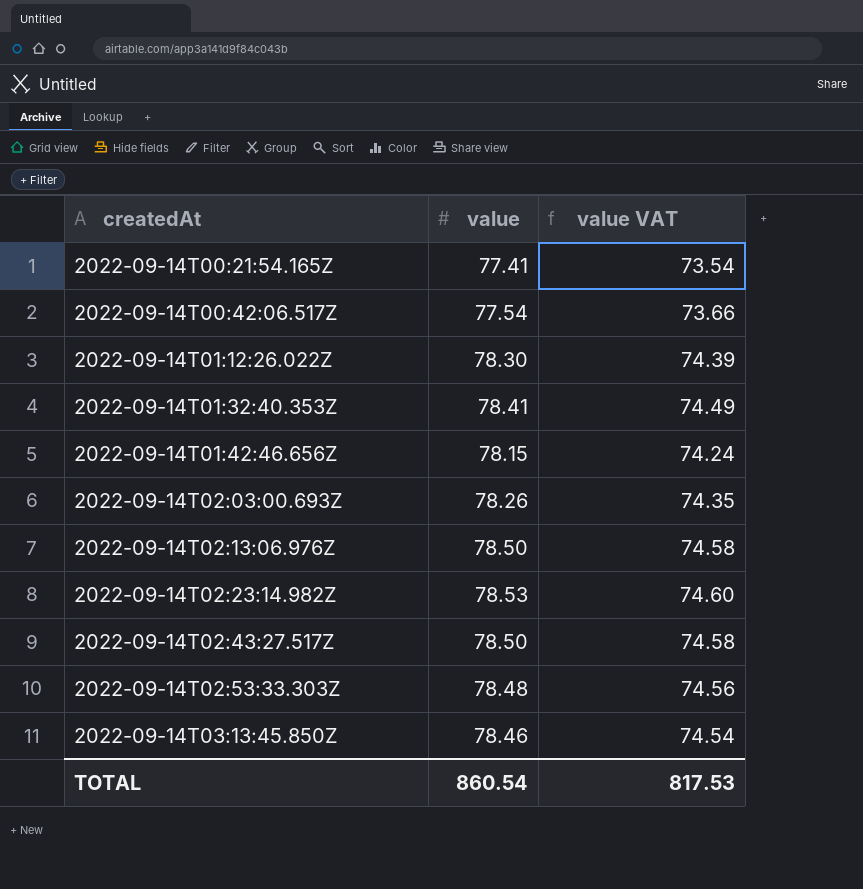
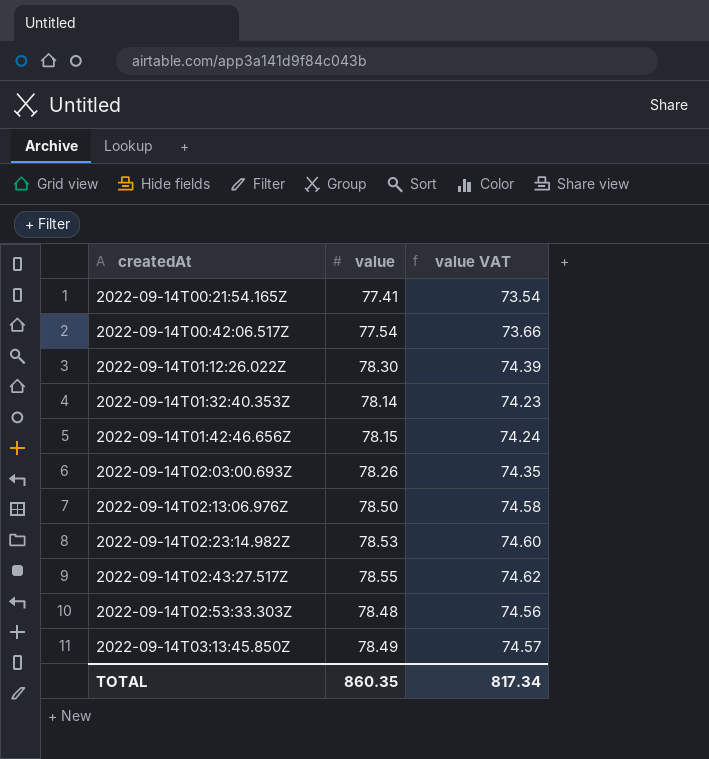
2022-09-14T01:32:40.353Z | value: 78.41 -> 78.14
2022-09-14T01:32:40.353Z | value VAT: 74.49 -> 74.23
2022-09-14T02:43:27.517Z | value: 78.50 -> 78.55
2022-09-14T02:43:27.517Z | value VAT: 74.58 -> 74.62
2022-09-14T03:13:45.850Z | value: 78.46 -> 78.49
2022-09-14T03:13:45.850Z | value VAT: 74.54 -> 74.57
TOTAL | value: 860.54 -> 860.35
TOTAL | value VAT: 817.53 -> 817.34

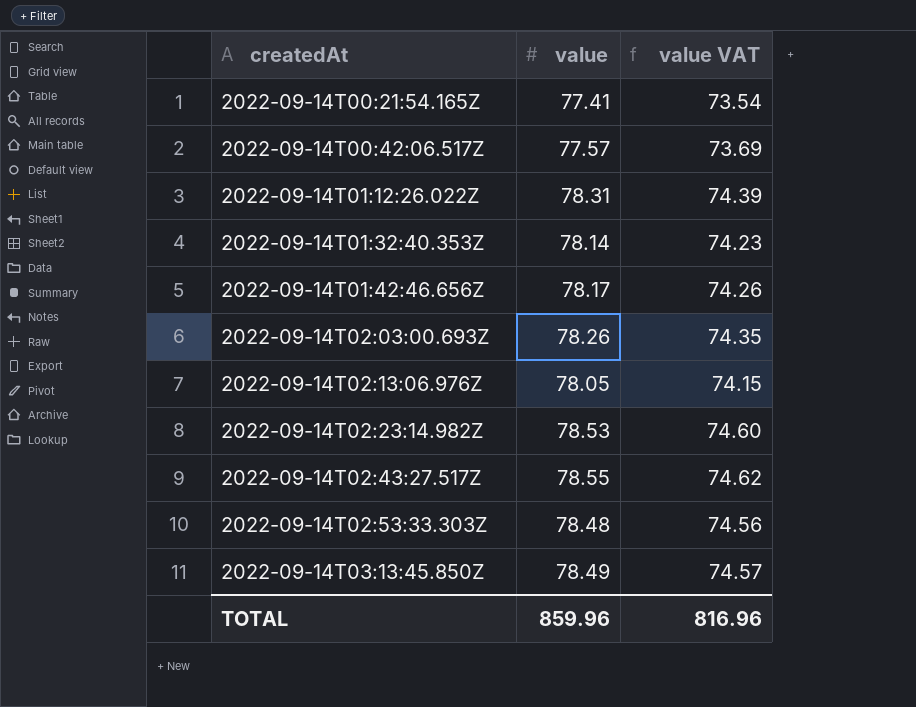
2022-09-14T00:42:06.517Z | value: 77.54 -> 77.57
2022-09-14T00:42:06.517Z | value VAT: 73.66 -> 73.69
2022-09-14T01:12:26.022Z | value: 78.30 -> 78.31
2022-09-14T01:42:46.656Z | value: 78.15 -> 78.17
2022-09-14T01:42:46.656Z | value VAT: 74.24 -> 74.26
2022-09-14T02:13:06.976Z | value: 78.50 -> 78.05
2022-09-14T02:13:06.976Z | value VAT: 74.58 -> 74.15
TOTAL | value: 860.35 -> 859.96
TOTAL | value VAT: 817.34 -> 816.96

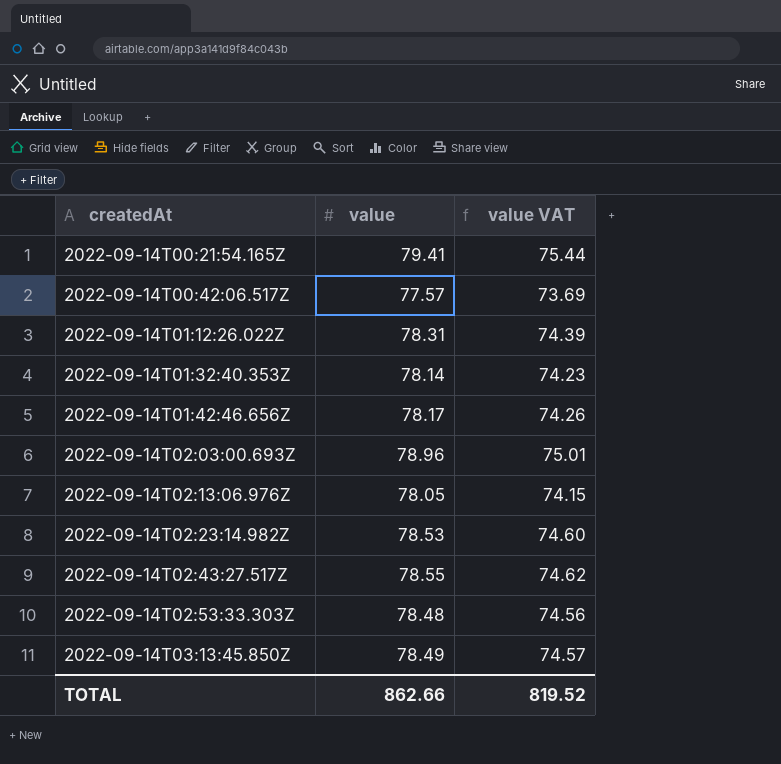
2022-09-14T00:21:54.165Z | value: 77.41 -> 79.41
2022-09-14T00:21:54.165Z | value VAT: 73.54 -> 75.44
2022-09-14T02:03:00.693Z | value: 78.26 -> 78.96
2022-09-14T02:03:00.693Z | value VAT: 74.35 -> 75.01
TOTAL | value: 859.96 -> 862.66
TOTAL | value VAT: 816.96 -> 819.52

